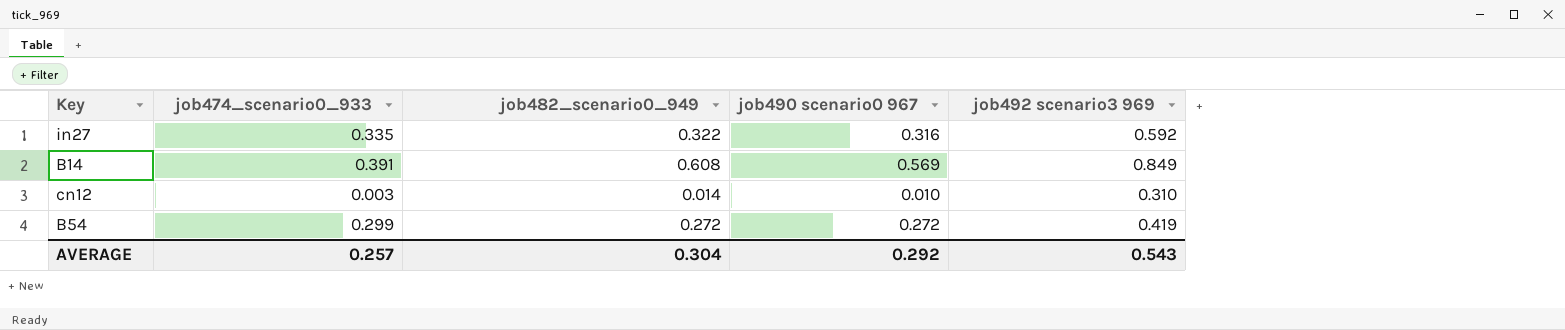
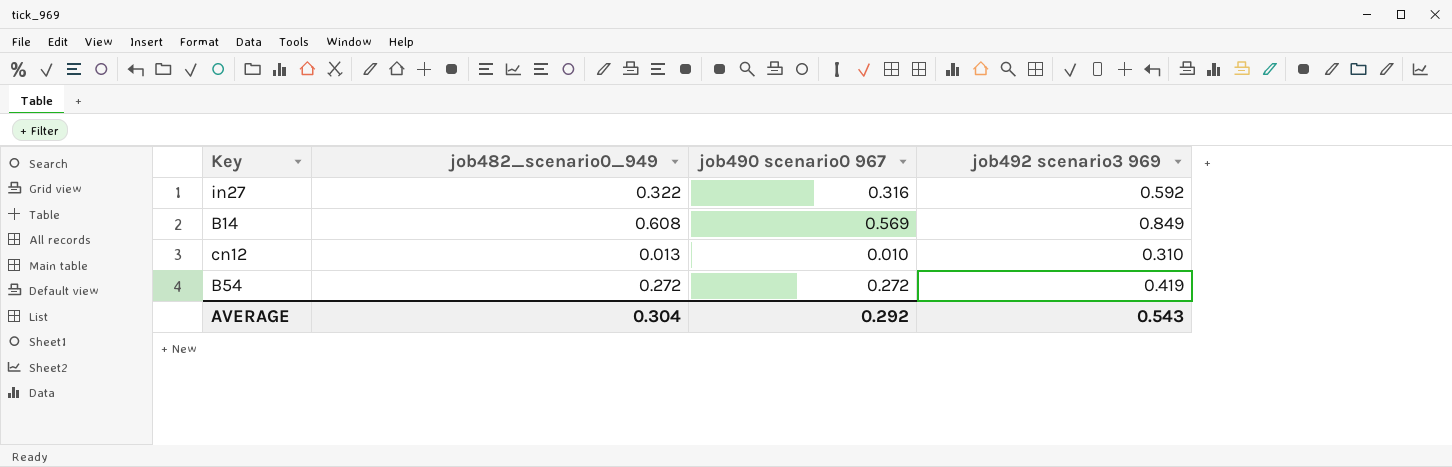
column job474_scenario0_933 | position: 2 -> none
cn12 | job482_scenario0_949: 0.014 -> 0.013

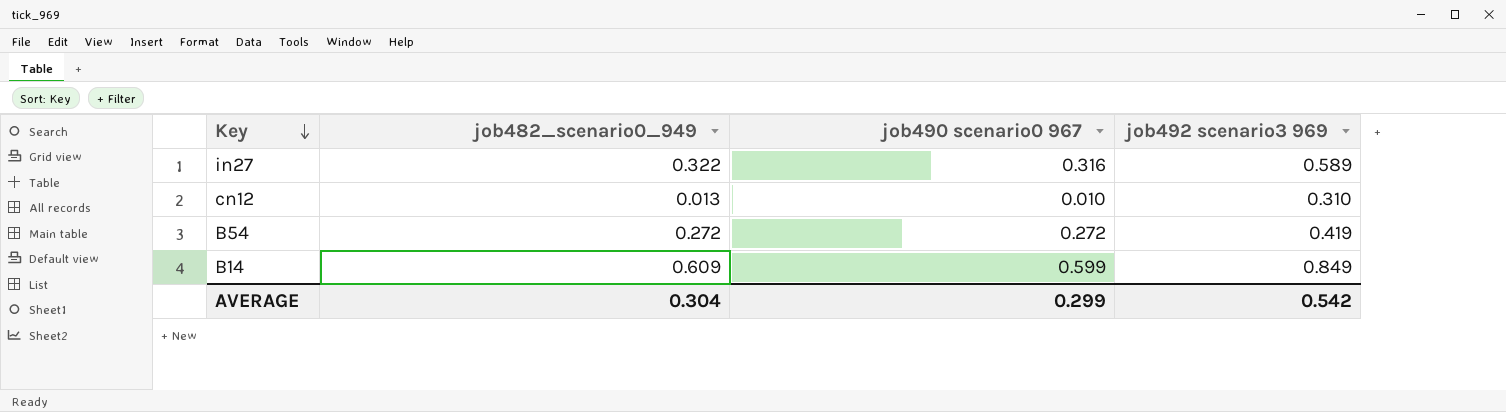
row order: none -> Key descending
in27 | job492 scenario3 969: 0.592 -> 0.589
B14 | job482_scenario0_949: 0.608 -> 0.609
B14 | job490 scenario0 967: 0.569 -> 0.599
AVERAGE | job490 scenario0 967: 0.292 -> 0.299
AVERAGE | job492 scenario3 969: 0.543 -> 0.542

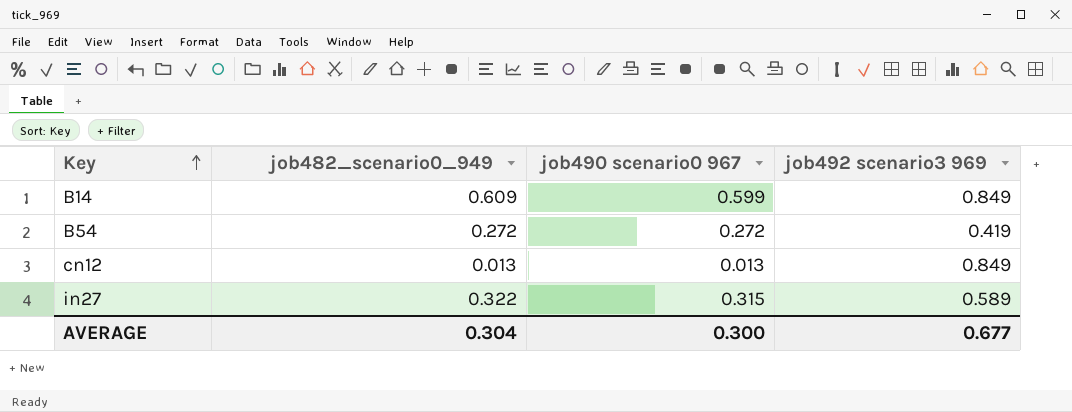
row order: Key descending -> Key ascending
cn12 | job490 scenario0 967: 0.010 -> 0.013
cn12 | job492 scenario3 969: 0.310 -> 0.849
in27 | job490 scenario0 967: 0.316 -> 0.315
AVERAGE | job490 scenario0 967: 0.299 -> 0.300
AVERAGE | job492 scenario3 969: 0.542 -> 0.677

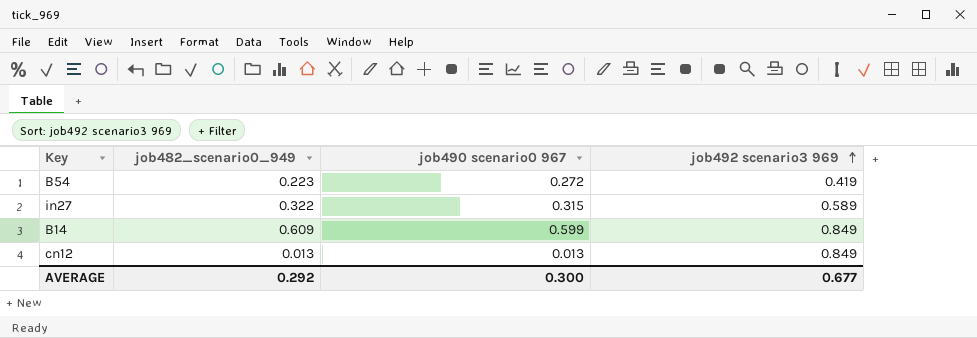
row order: Key ascending -> job492 scenario3 969 ascending
B54 | job482_scenario0_949: 0.272 -> 0.223
AVERAGE | job482_scenario0_949: 0.304 -> 0.292

